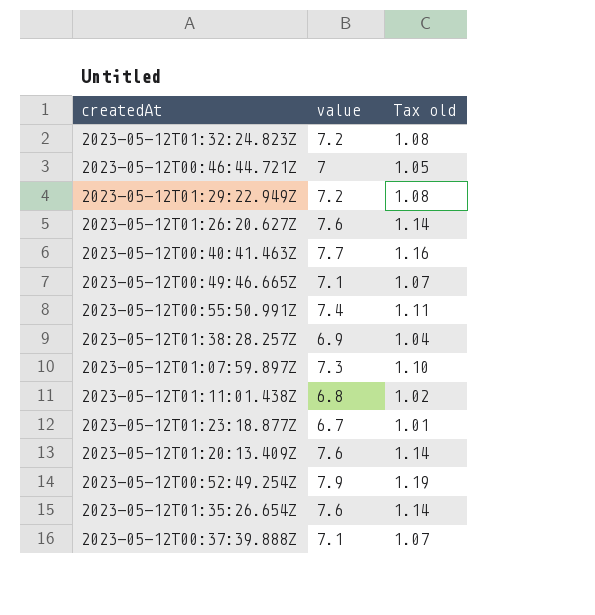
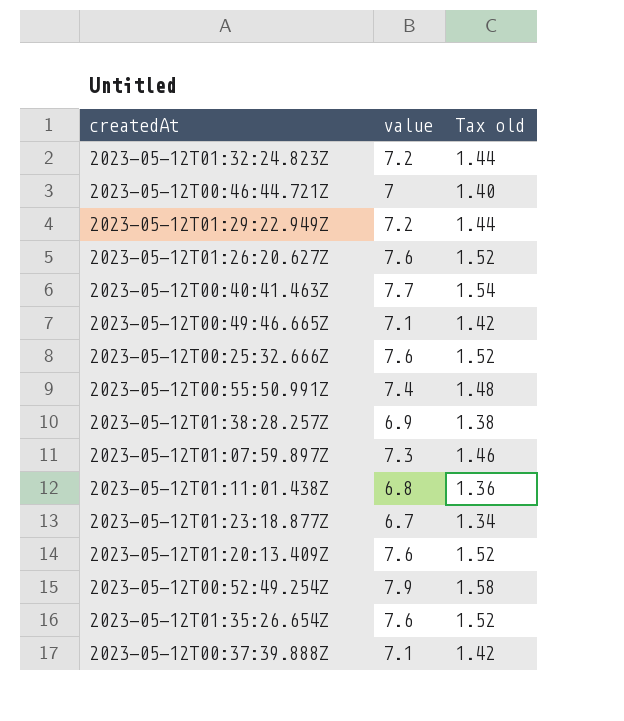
column Tax old | formula: [value] * 0.15 -> [value] * 0.2
row 2023-05-12T00:25:32.666Z: none -> 7.6 | 1.52

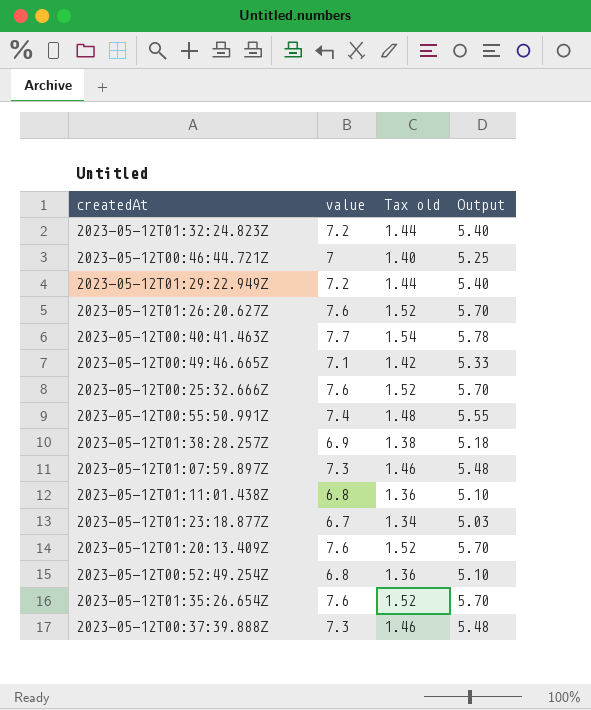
column Output | formula: none -> [value] * 0.75
2023-05-12T00:52:49.254Z | value: 7.9 -> 6.8
2023-05-12T00:52:49.254Z | Tax old: 1.58 -> 1.36
2023-05-12T00:37:39.888Z | value: 7.1 -> 7.3
2023-05-12T00:37:39.888Z | Tax old: 1.42 -> 1.46

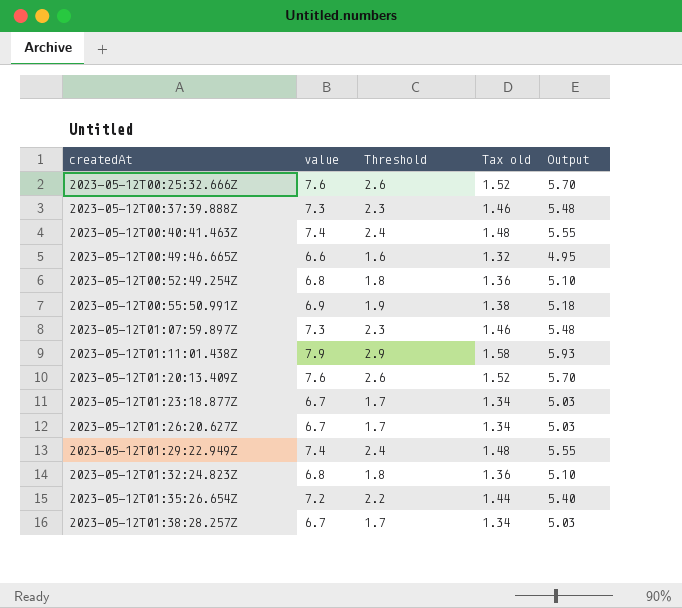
row order: none -> createdAt ascending
column Threshold | formula: none -> [value] - 5
row 2023-05-12T00:46:44.721Z: 7 | 1.40 | 5.25 -> none
2023-05-12T00:40:41.463Z | value: 7.7 -> 7.4
2023-05-12T00:40:41.463Z | Tax old: 1.54 -> 1.48
2023-05-12T00:40:41.463Z | Output: 5.78 -> 5.55
2023-05-12T00:49:46.665Z | value: 7.1 -> 6.6
2023-05-12T00:49:46.665Z | Tax old: 1.42 -> 1.32
2023-05-12T00:49:46.665Z | Output: 5.33 -> 4.95
2023-05-12T00:55:50.991Z | value: 7.4 -> 6.9
2023-05-12T00:55:50.991Z | Tax old: 1.48 -> 1.38
2023-05-12T00:55:50.991Z | Output: 5.55 -> 5.18
2023-05-12T01:11:01.438Z | value: 6.8 -> 7.9
2023-05-12T01:11:01.438Z | Tax old: 1.36 -> 1.58
2023-05-12T01:11:01.438Z | Output: 5.10 -> 5.93
2023-05-12T01:26:20.627Z | value: 7.6 -> 6.7
2023-05-12T01:26:20.627Z | Tax old: 1.52 -> 1.34
2023-05-12T01:26:20.627Z | Output: 5.70 -> 5.03
2023-05-12T01:29:22.949Z | value: 7.2 -> 7.4
2023-05-12T01:29:22.949Z | Tax old: 1.44 -> 1.48
2023-05-12T01:29:22.949Z | Output: 5.40 -> 5.55
2023-05-12T01:32:24.823Z | value: 7.2 -> 6.8
2023-05-12T01:32:24.823Z | Tax old: 1.44 -> 1.36
2023-05-12T01:32:24.823Z | Output: 5.40 -> 5.10
2023-05-12T01:35:26.654Z | value: 7.6 -> 7.2
2023-05-12T01:35:26.654Z | Tax old: 1.52 -> 1.44
2023-05-12T01:35:26.654Z | Output: 5.70 -> 5.40
2023-05-12T01:38:28.257Z | value: 6.9 -> 6.7
2023-05-12T01:38:28.257Z | Tax old: 1.38 -> 1.34
2023-05-12T01:38:28.257Z | Output: 5.18 -> 5.03

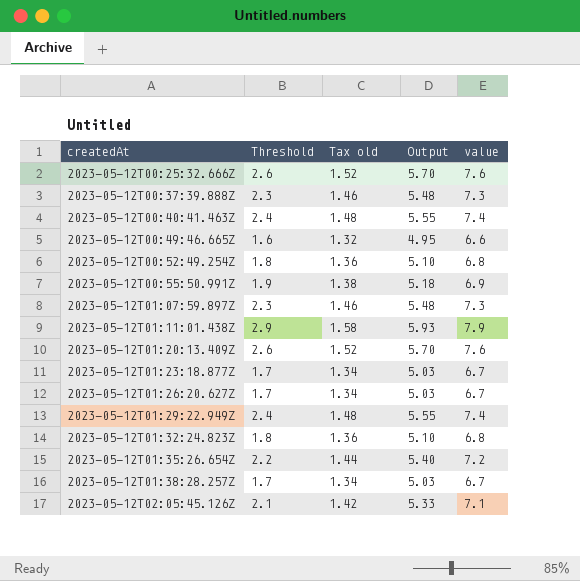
column value | position: 2 -> 5
row 2023-05-12T02:05:45.126Z: none -> 2.1 | 1.42 | 5.33 | 7.1

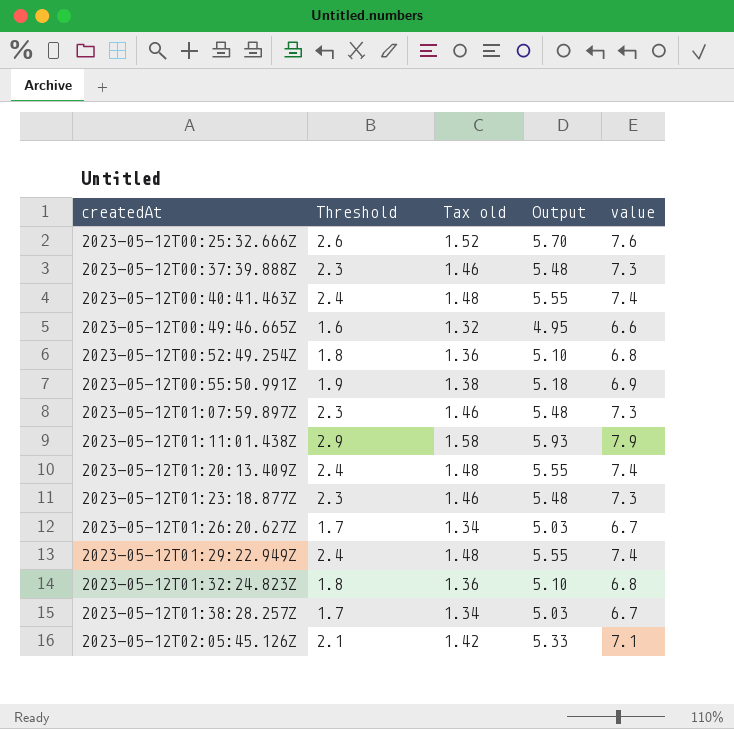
row 2023-05-12T01:35:26.654Z: 2.2 | 1.44 | 5.40 | 7.2 -> none
2023-05-12T01:20:13.409Z | Threshold: 2.6 -> 2.4
2023-05-12T01:20:13.409Z | Tax old: 1.52 -> 1.48
2023-05-12T01:20:13.409Z | Output: 5.70 -> 5.55
2023-05-12T01:20:13.409Z | value: 7.6 -> 7.4
2023-05-12T01:23:18.877Z | Threshold: 1.7 -> 2.3
2023-05-12T01:23:18.877Z | Tax old: 1.34 -> 1.46
2023-05-12T01:23:18.877Z | Output: 5.03 -> 5.48
2023-05-12T01:23:18.877Z | value: 6.7 -> 7.3

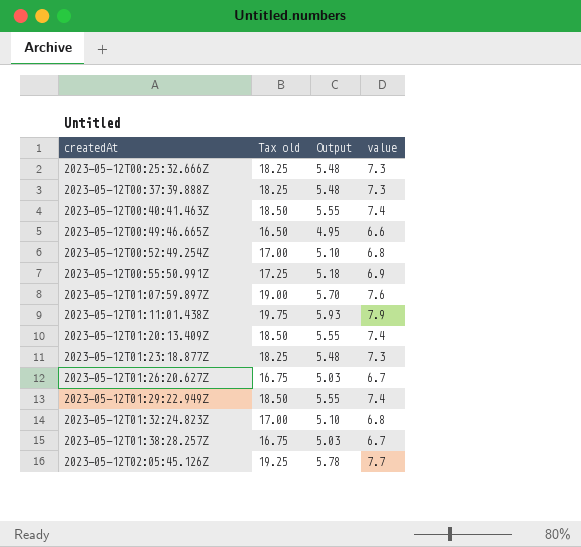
column Threshold | formula: [value] - 5 -> none
column Tax old | formula: [value] * 0.2 -> [value] * 2.5
2023-05-12T00:25:32.666Z | Output: 5.70 -> 5.48
2023-05-12T00:25:32.666Z | value: 7.6 -> 7.3
2023-05-12T01:07:59.897Z | Output: 5.48 -> 5.70
2023-05-12T01:07:59.897Z | value: 7.3 -> 7.6
2023-05-12T02:05:45.126Z | Output: 5.33 -> 5.78
2023-05-12T02:05:45.126Z | value: 7.1 -> 7.7

